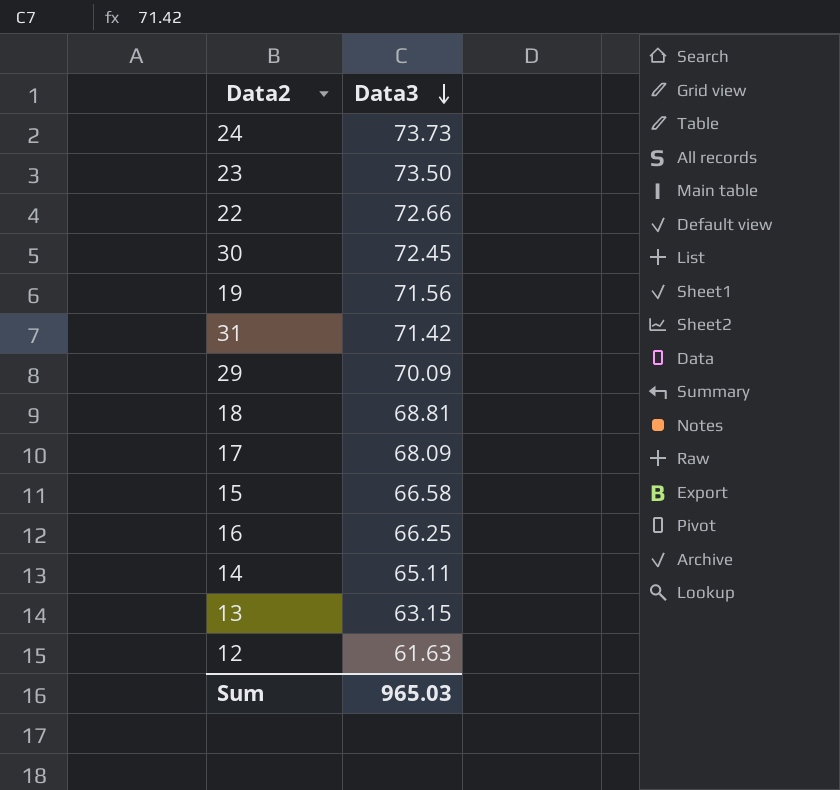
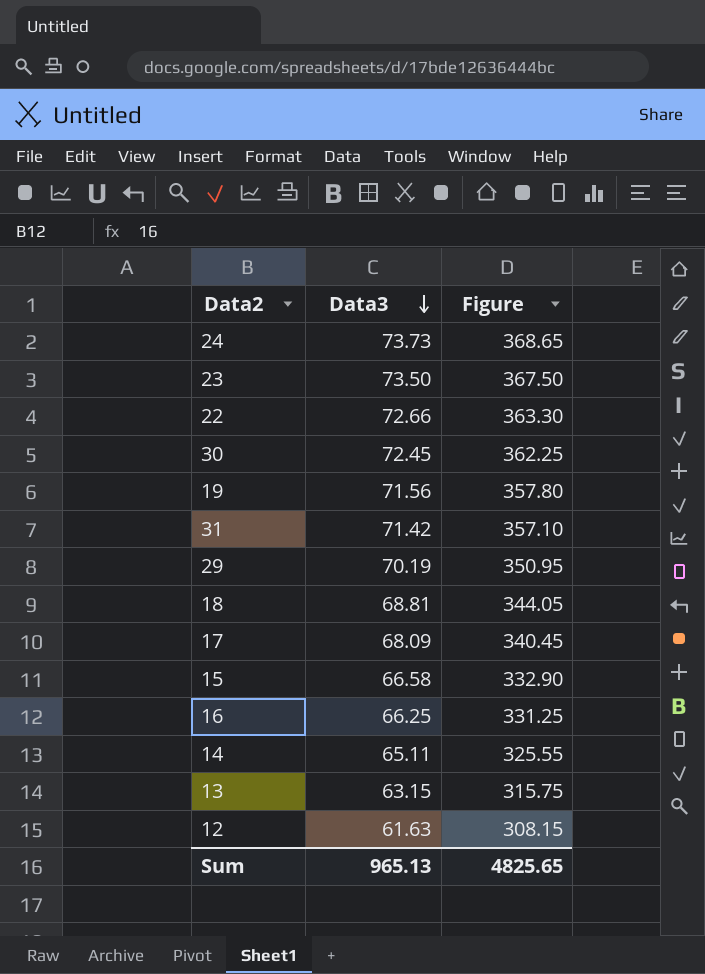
column Figure | formula: none -> [Data3] * 5
29 | Data3: 70.09 -> 70.19
Sum | Data3: 965.03 -> 965.13

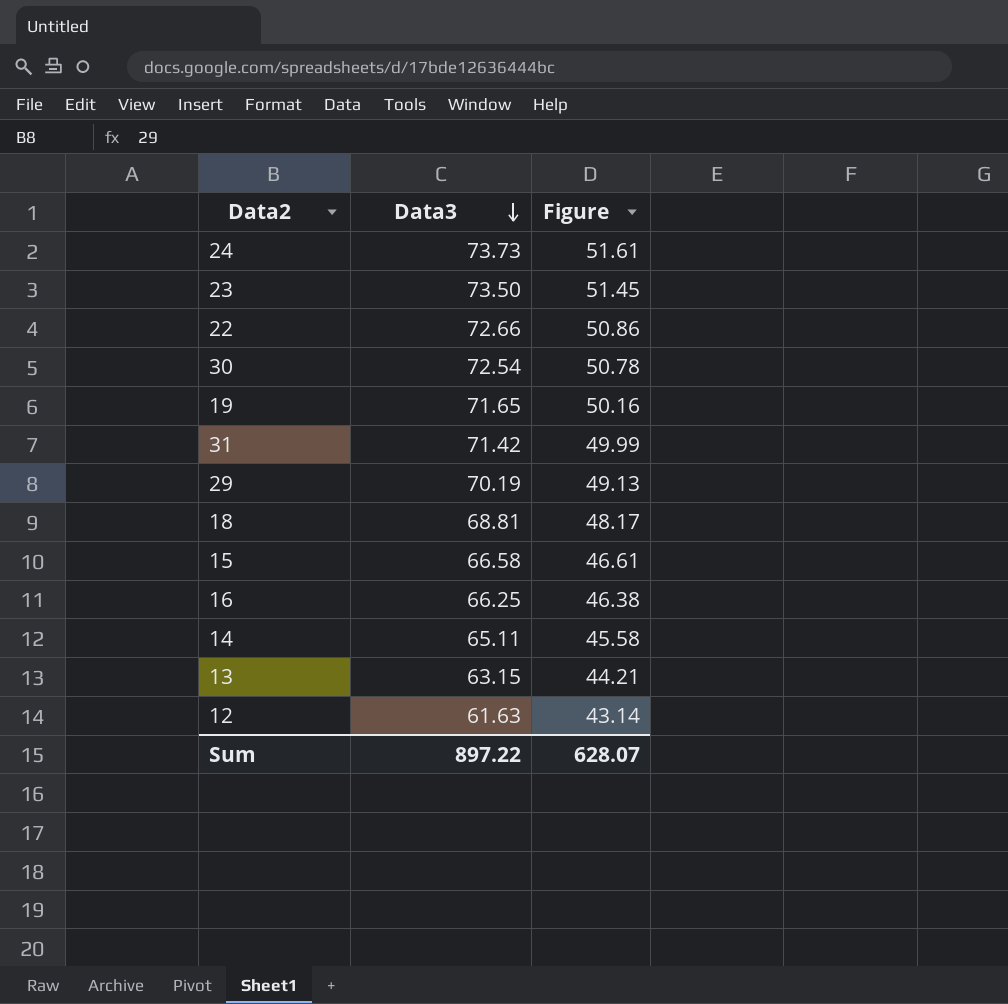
column Figure | formula: [Data3] * 5 -> [Data3] * 0.7
row 17: 68.09 | 340.45 -> none
30 | Data3: 72.45 -> 72.54
19 | Data3: 71.56 -> 71.65
Sum | Data3: 965.13 -> 897.22
Sum | Figure: 4825.65 -> 628.07

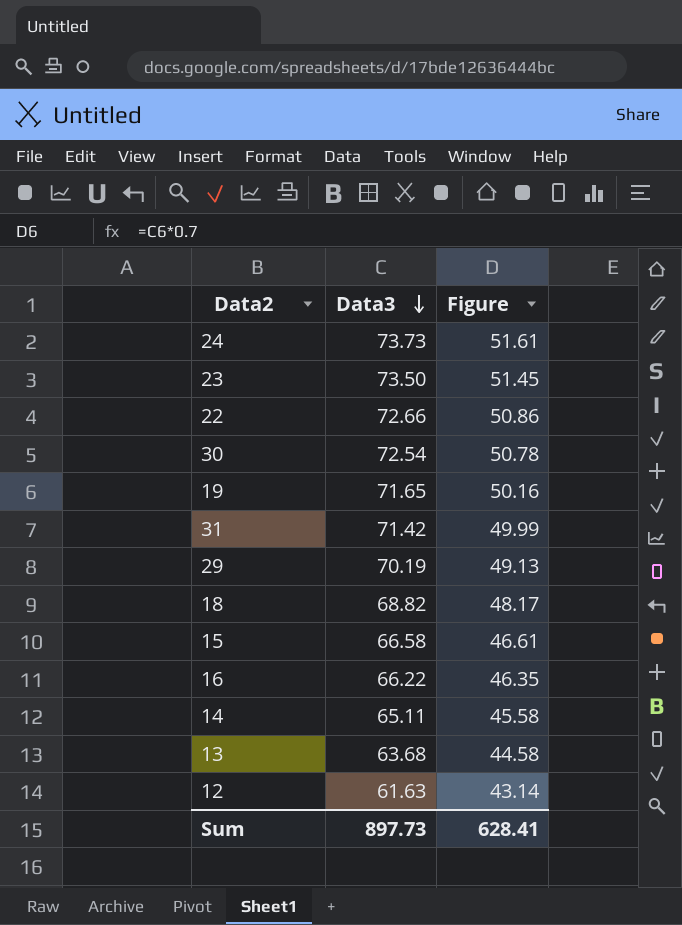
18 | Data3: 68.81 -> 68.82
16 | Data3: 66.25 -> 66.22
16 | Figure: 46.38 -> 46.35
13 | Data3: 63.15 -> 63.68
13 | Figure: 44.21 -> 44.58
Sum | Data3: 897.22 -> 897.73
Sum | Figure: 628.07 -> 628.41

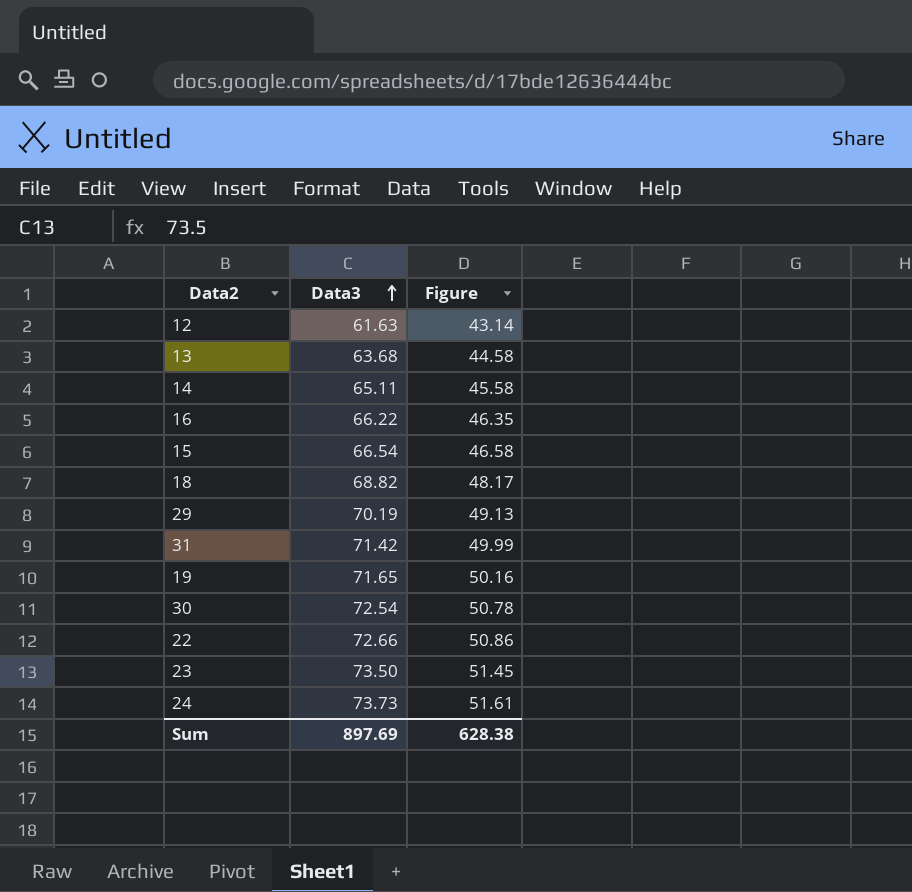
row order: Data3 descending -> Data3 ascending
15 | Data3: 66.58 -> 66.54
15 | Figure: 46.61 -> 46.58
Sum | Data3: 897.73 -> 897.69
Sum | Figure: 628.41 -> 628.38

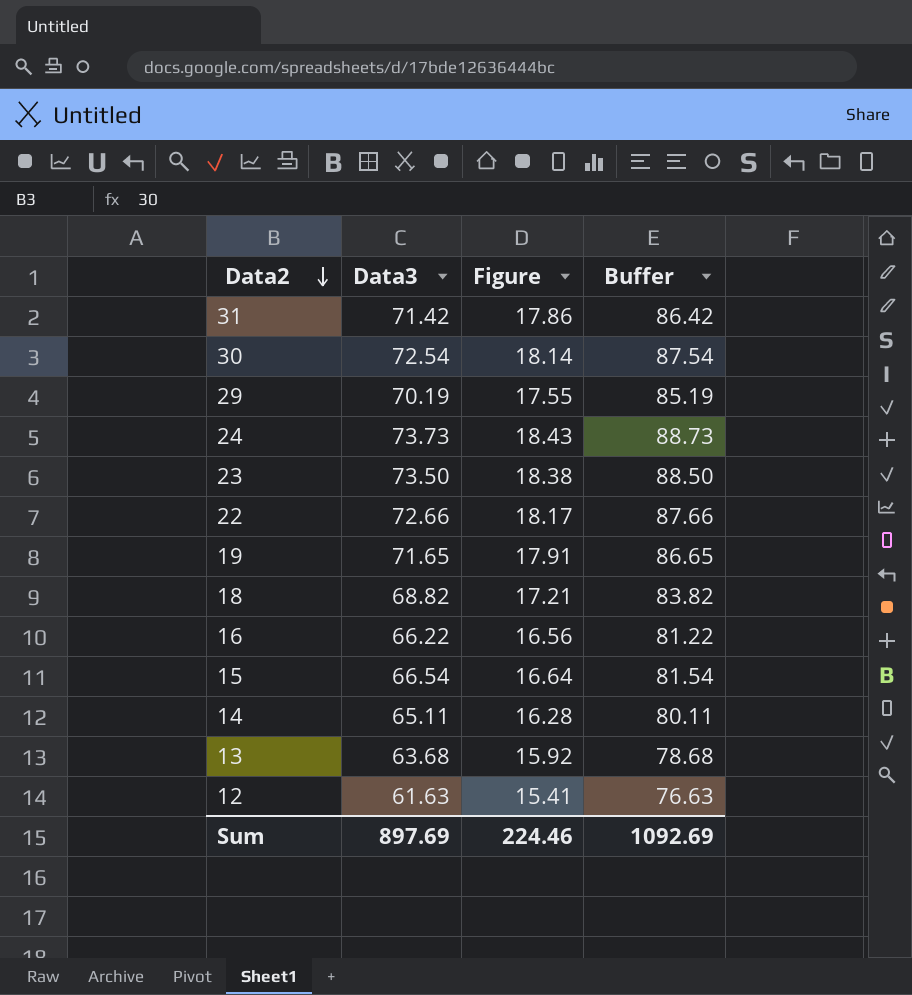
row order: Data3 ascending -> Data2 descending
column Figure | formula: [Data3] * 0.7 -> [Data3] * 0.25
column Buffer | formula: none -> [Data3] + 15
Sum | Figure: 628.38 -> 224.46

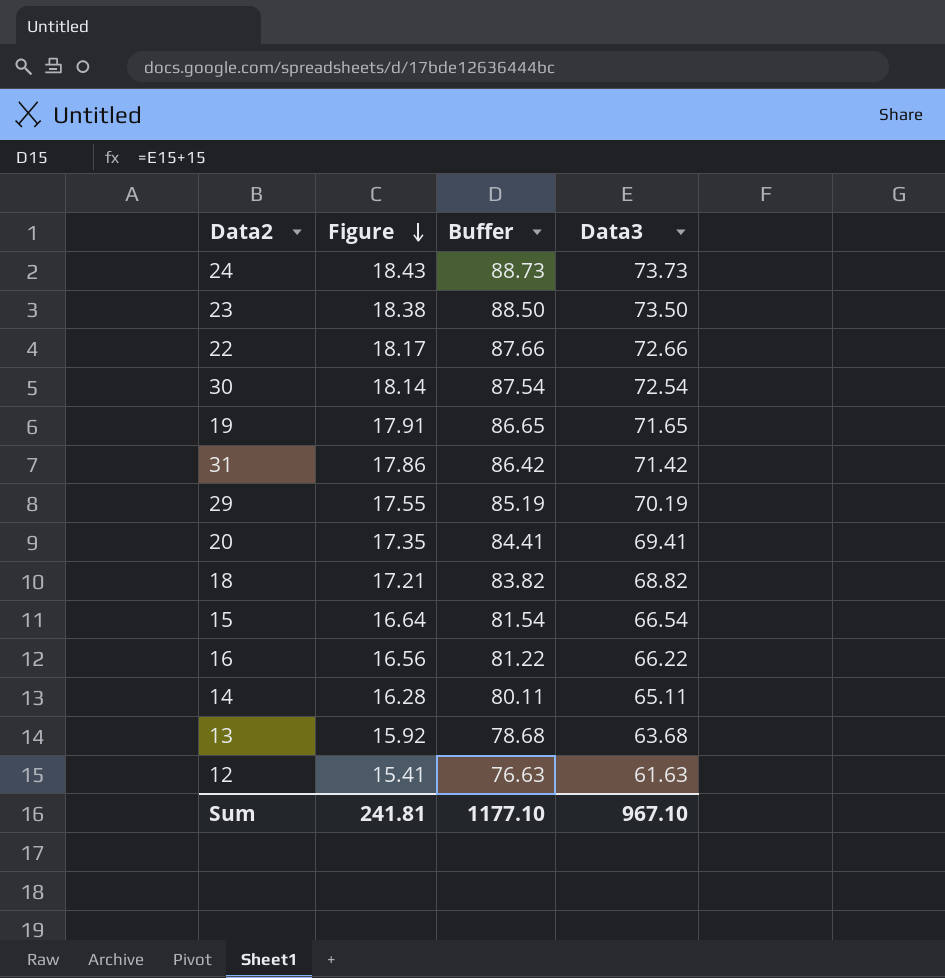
row order: Data2 descending -> Figure descending
column Data3 | position: 2 -> 4
row 20: none -> 17.35 | 84.41 | 69.41
Sum | Figure: 224.46 -> 241.81
Sum | Buffer: 1092.69 -> 1177.10
Sum | Data3: 897.69 -> 967.10

